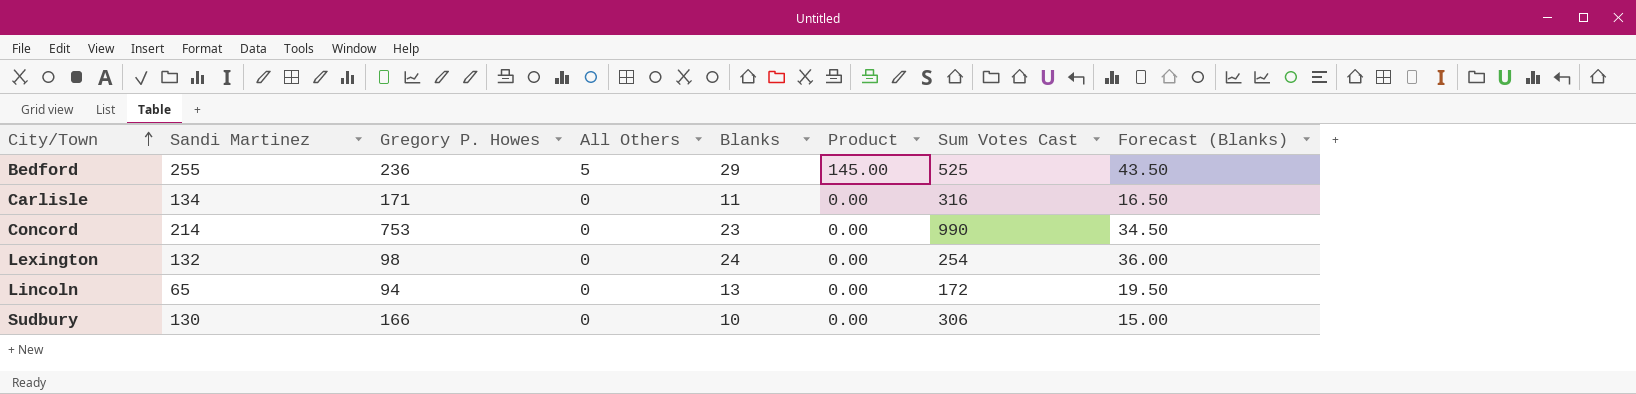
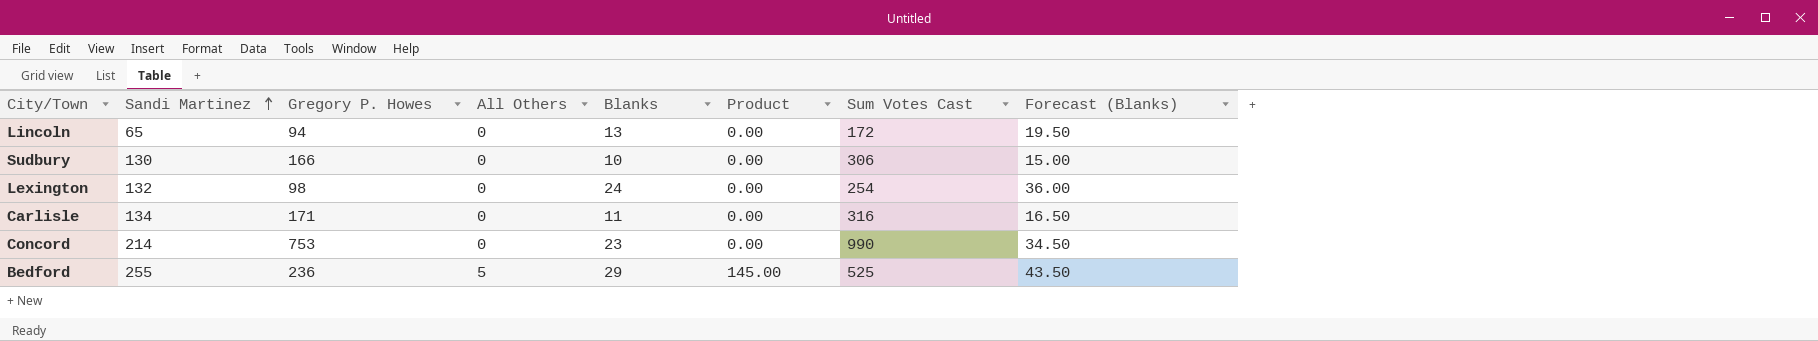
row order: City/Town ascending -> Sandi Martinez ascending

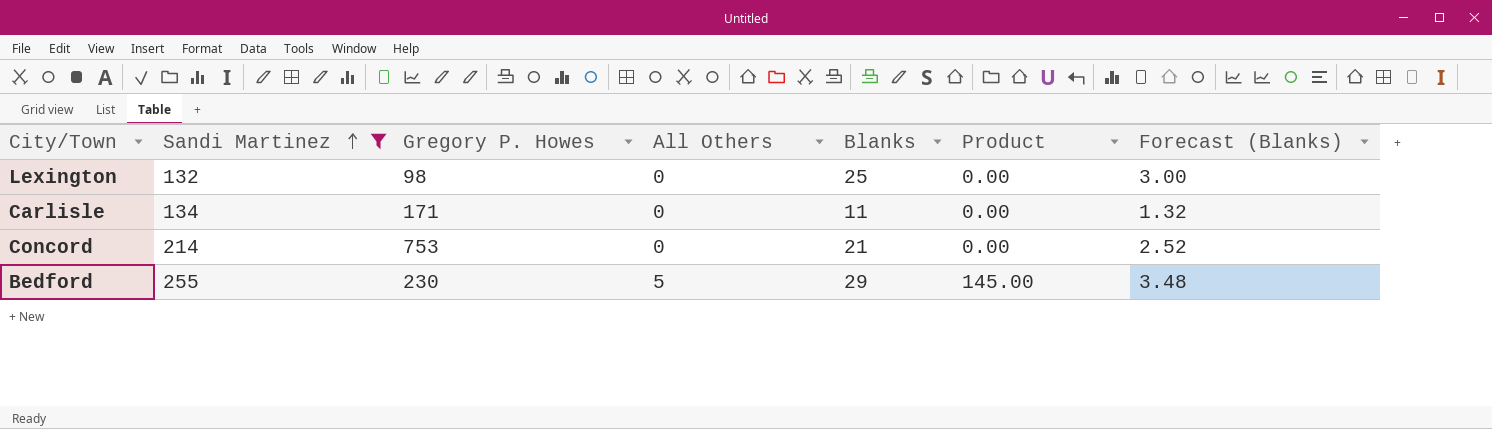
filter: none -> Sandi Martinez >= 132
column Sum Votes Cast | formula: [Sandi Martinez] + [Gregory P. Howes] + [All Others] + [Blanks] -> none
column Forecast (Blanks) | formula: [Blanks] * 1.5 -> [Blanks] * 0.12
Lexington | Blanks: 24 -> 25
Concord | Blanks: 23 -> 21
Bedford | Gregory P. Howes: 236 -> 230

